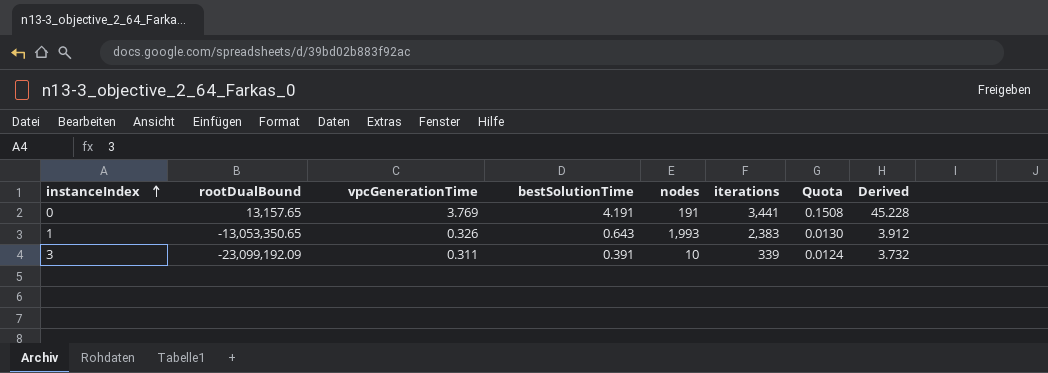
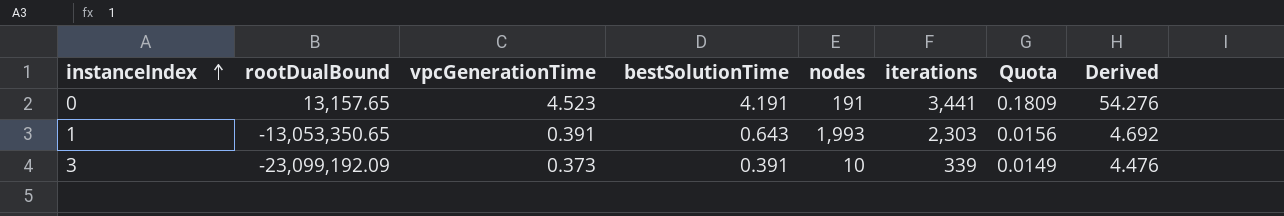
0 | vpcGenerationTime: 3.769 -> 4.523
0 | Quota: 0.1508 -> 0.1809
0 | Derived: 45.228 -> 54.276
1 | vpcGenerationTime: 0.326 -> 0.391
1 | iterations: 2,383 -> 2,303
1 | Quota: 0.0130 -> 0.0156
1 | Derived: 3.912 -> 4.692
3 | vpcGenerationTime: 0.311 -> 0.373
3 | Quota: 0.0124 -> 0.0149
3 | Derived: 3.732 -> 4.476

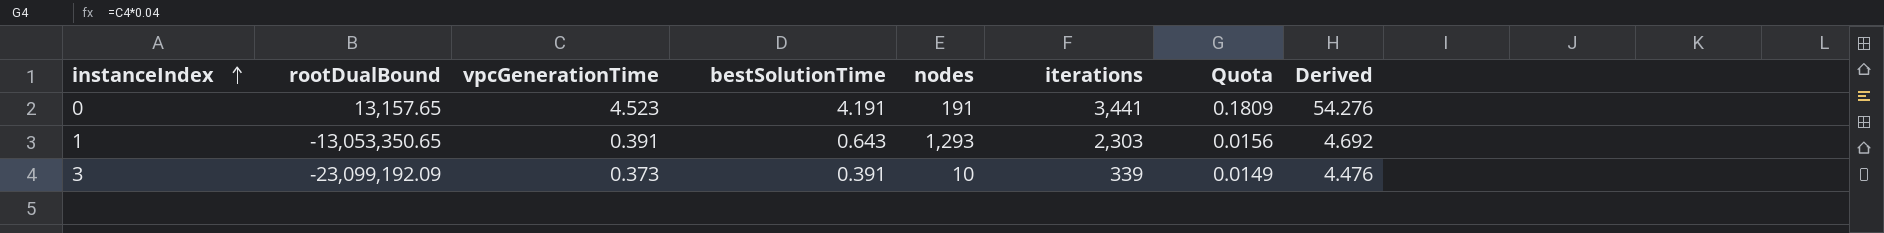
1 | nodes: 1,993 -> 1,293

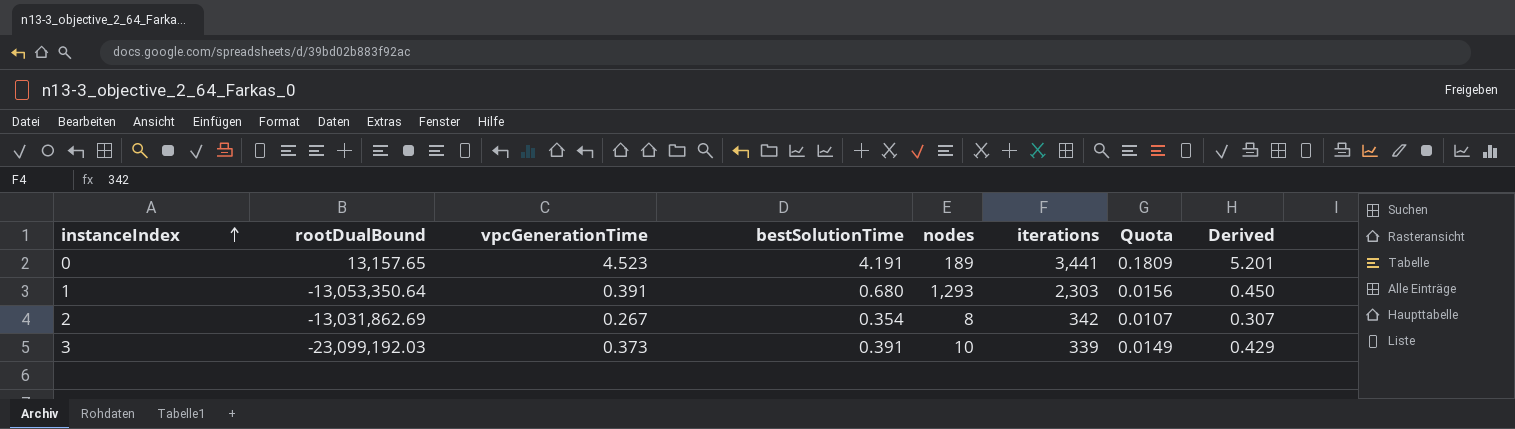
column Derived | formula: [vpcGenerationTime] * 12 -> [vpcGenerationTime] * 1.15
0 | nodes: 191 -> 189
1 | rootDualBound: -13,053,350.65 -> -13,053,350.64
1 | bestSolutionTime: 0.643 -> 0.680
row 2: none -> -13,031,862.69 | 0.267 | 0.354 | 8 | 342 | 0.0107 | 0.307
3 | rootDualBound: -23,099,192.09 -> -23,099,192.03

